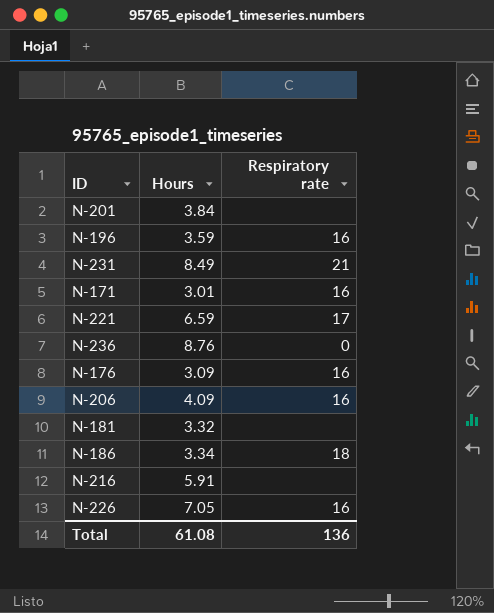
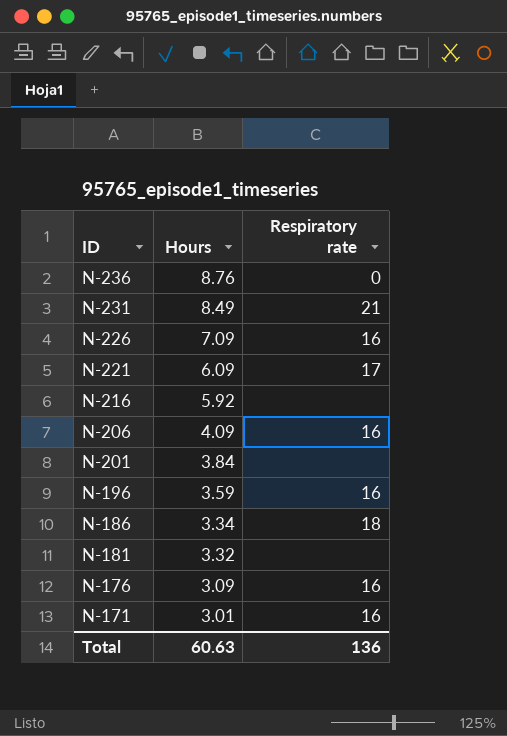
row order: none -> ID descending
N-226 | Hours: 7.05 -> 7.09
N-221 | Hours: 6.59 -> 6.09
N-216 | Hours: 5.91 -> 5.92
Total | Hours: 61.08 -> 60.63

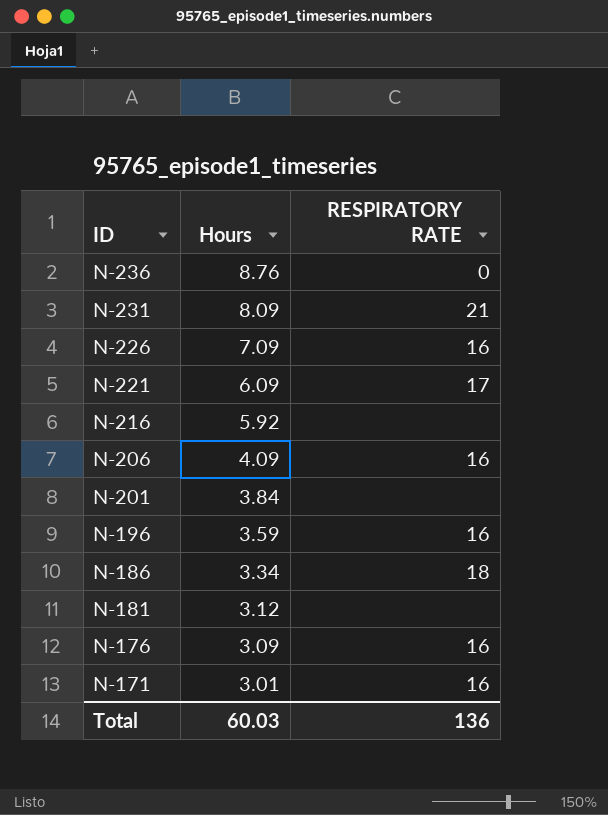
column name: Respiratory rate -> RESPIRATORY RATE
N-231 | Hours: 8.49 -> 8.09
N-181 | Hours: 3.32 -> 3.12
Total | Hours: 60.63 -> 60.03

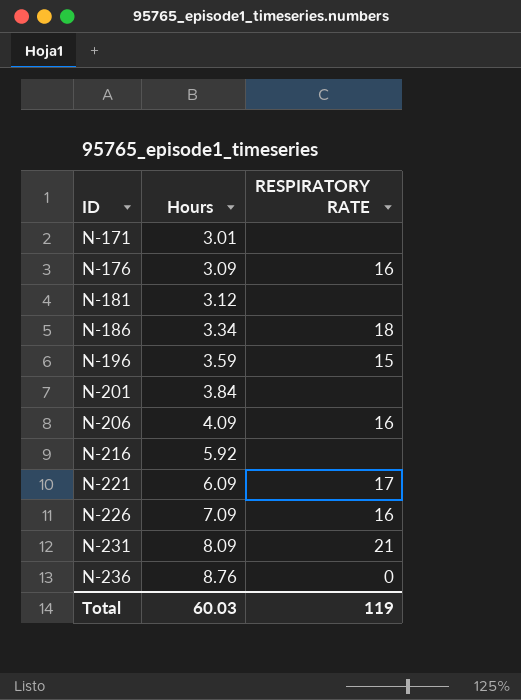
row order: ID descending -> ID ascending
N-171 | RESPIRATORY RATE: 16 -> none
N-196 | RESPIRATORY RATE: 16 -> 15
Total | RESPIRATORY RATE: 136 -> 119

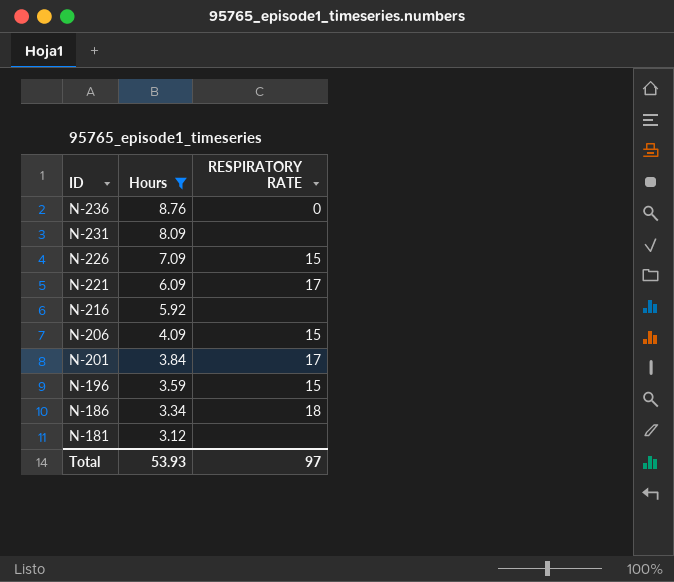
filter: none -> Hours >= 3.12
row order: ID ascending -> ID descending
N-231 | RESPIRATORY RATE: 21 -> none
N-226 | RESPIRATORY RATE: 16 -> 15
N-206 | RESPIRATORY RATE: 16 -> 15
N-201 | RESPIRATORY RATE: none -> 17
Total | Hours: 60.03 -> 53.93
Total | RESPIRATORY RATE: 119 -> 97

